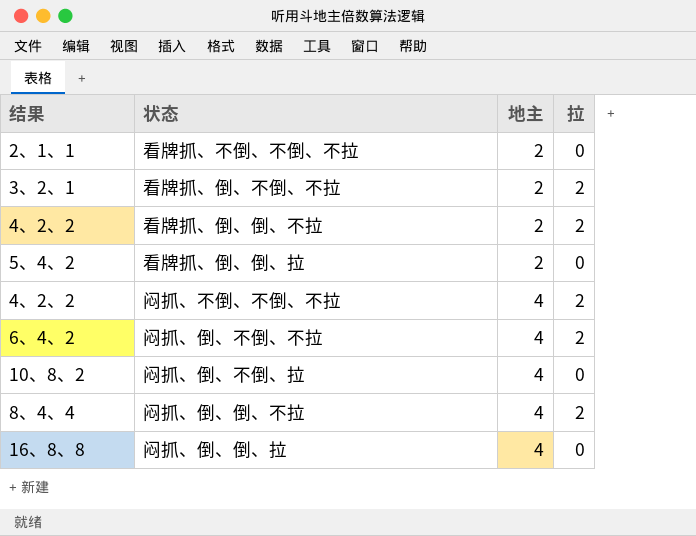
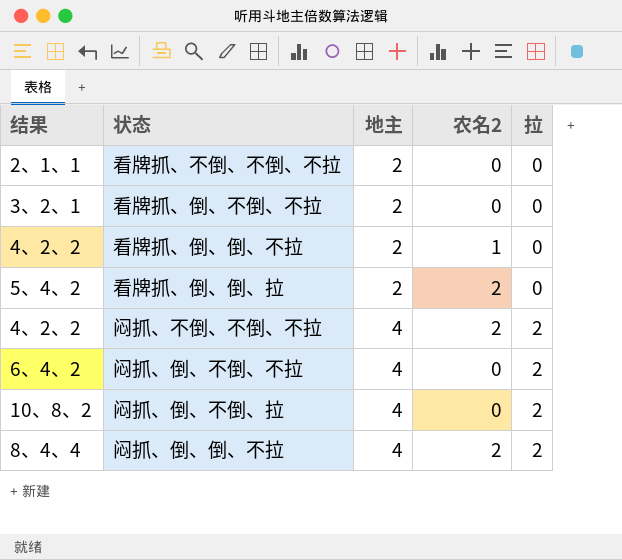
column 农名2 | position: none -> 4
row 闷抓、倒、倒、拉: 16、8、8 | 4 | 0 -> none
看牌抓、倒、不倒、不拉 | 拉: 2 -> 0
看牌抓、倒、倒、不拉 | 拉: 2 -> 0
闷抓、倒、不倒、拉 | 拉: 0 -> 2

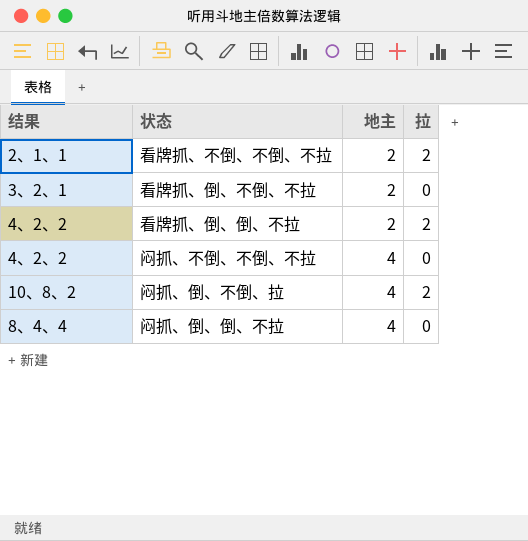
column 农名2 | position: 4 -> none
row 看牌抓、倒、倒、拉: 5、4、2 | 2 | 2 | 0 -> none
row 闷抓、倒、不倒、不拉: 6、4、2 | 4 | 0 | 2 -> none
看牌抓、不倒、不倒、不拉 | 拉: 0 -> 2
看牌抓、倒、倒、不拉 | 拉: 0 -> 2
闷抓、不倒、不倒、不拉 | 拉: 2 -> 0
闷抓、倒、倒、不拉 | 拉: 2 -> 0

